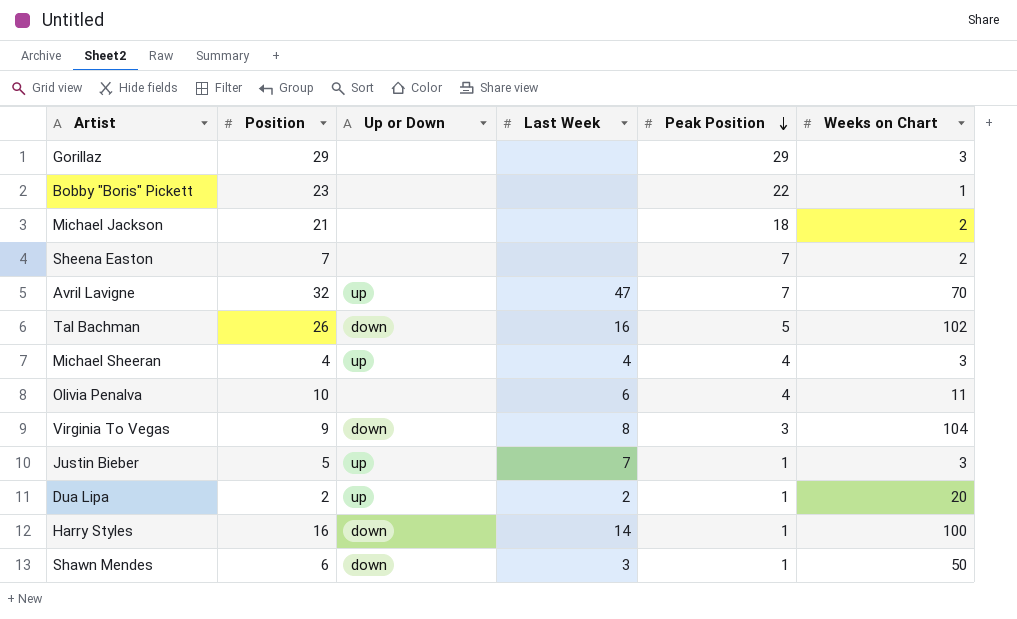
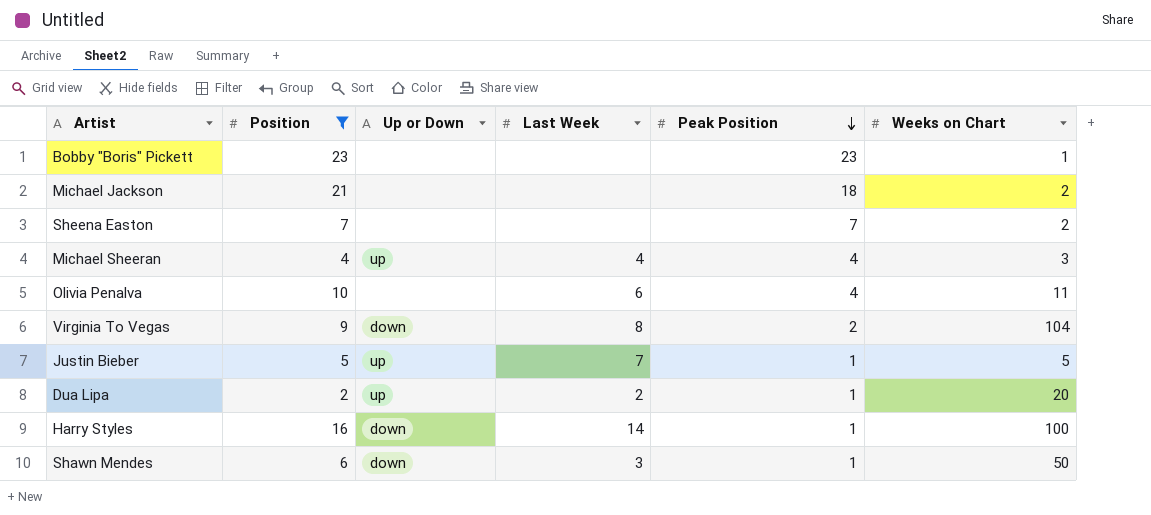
filter: none -> Position <= 23
Bobby "Boris" Pickett | Peak Position: 22 -> 23
Virginia To Vegas | Peak Position: 3 -> 2
Justin Bieber | Weeks on Chart: 3 -> 5

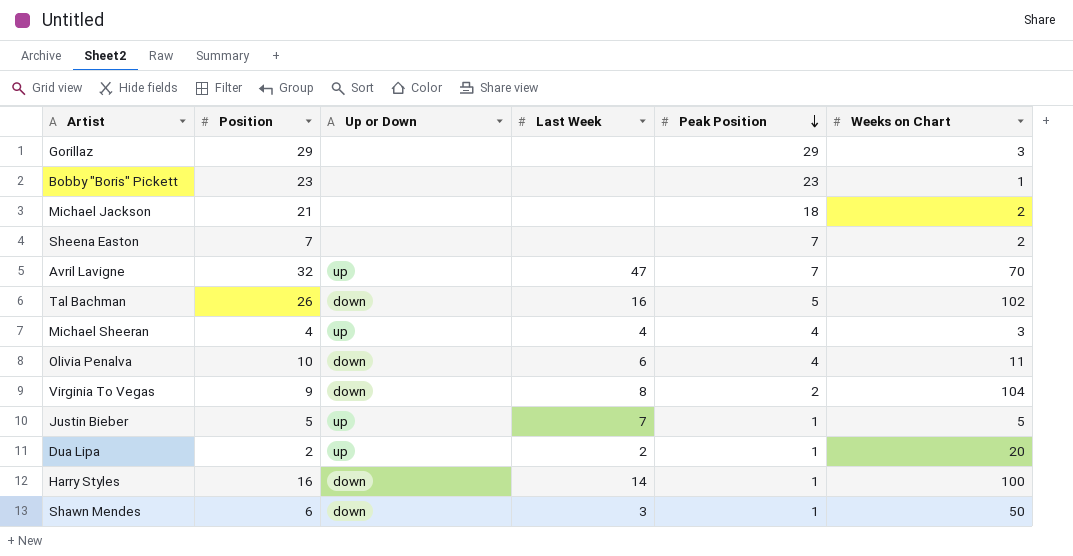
filter: Position <= 23 -> none
Olivia Penalva | Up or Down: none -> down

